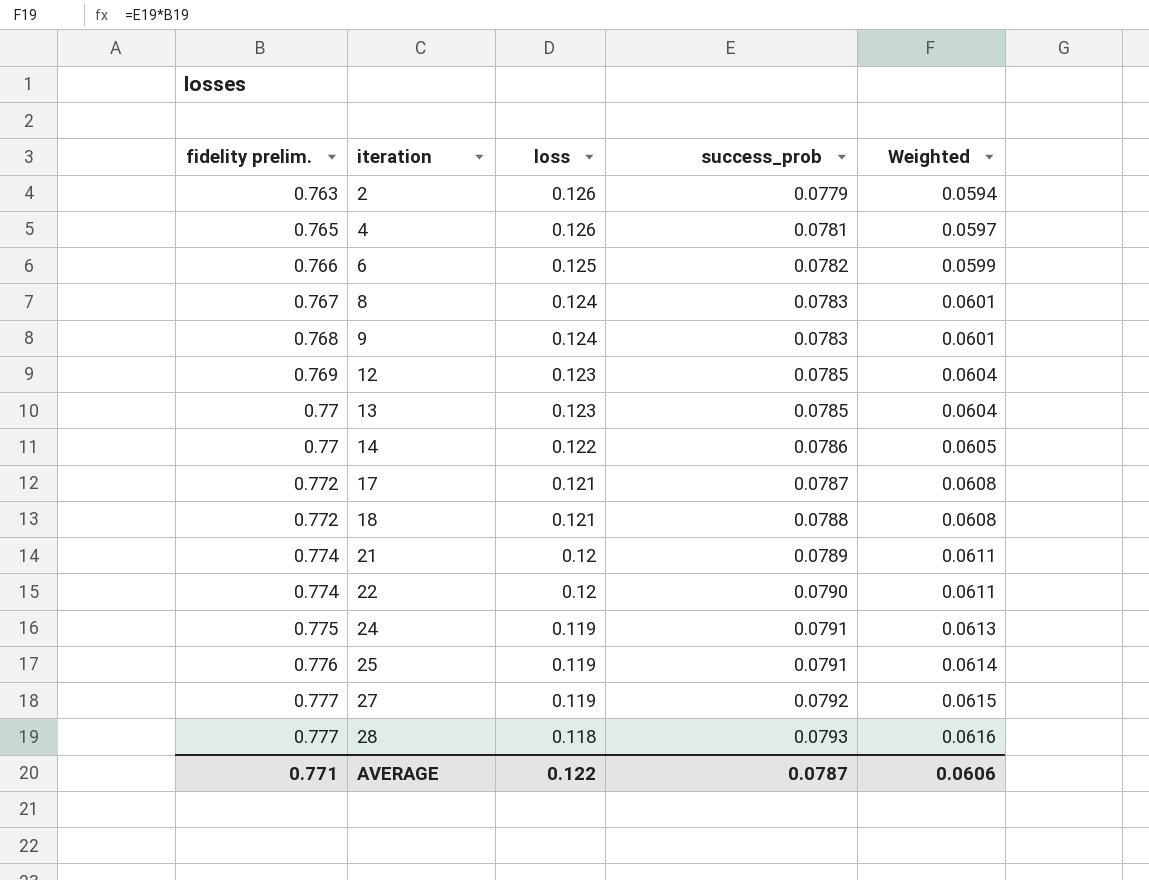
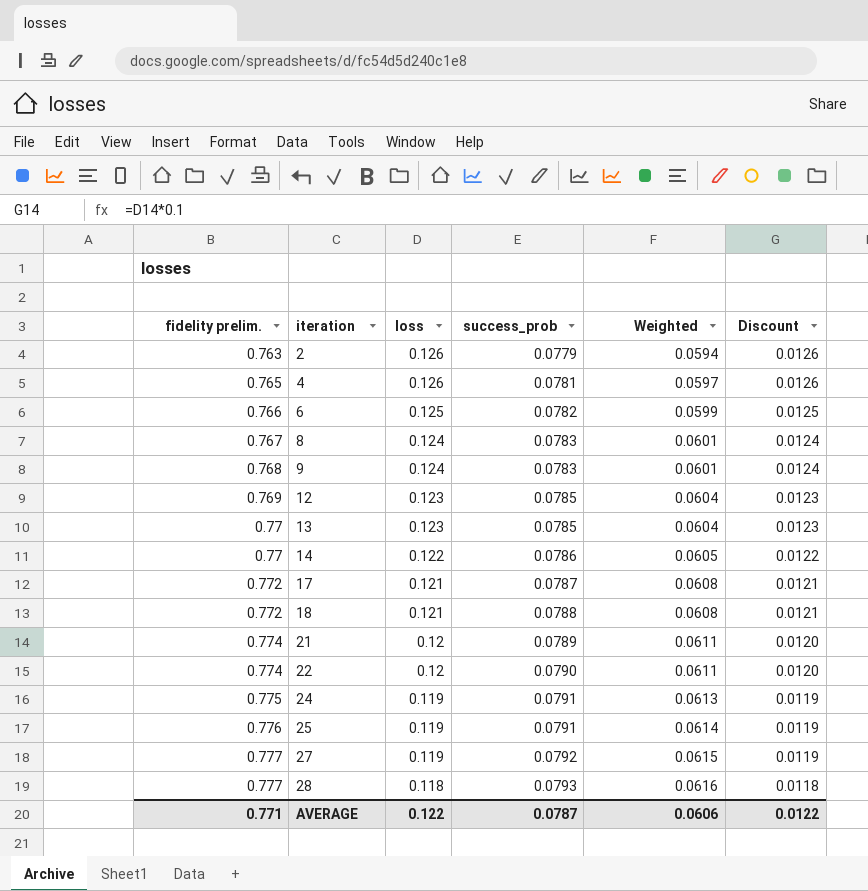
column Discount | formula: none -> [loss] * 0.1

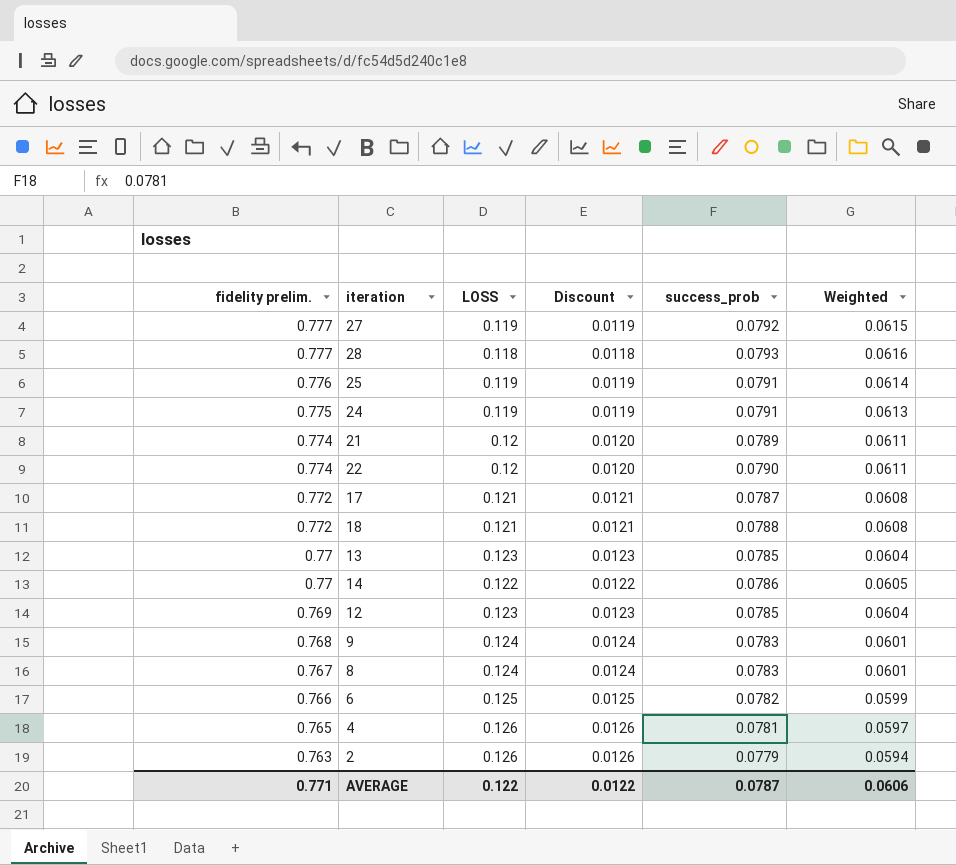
row order: fidelity prelim. ascending -> fidelity prelim. descending
column name: loss -> LOSS
column Discount | position: 6 -> 4

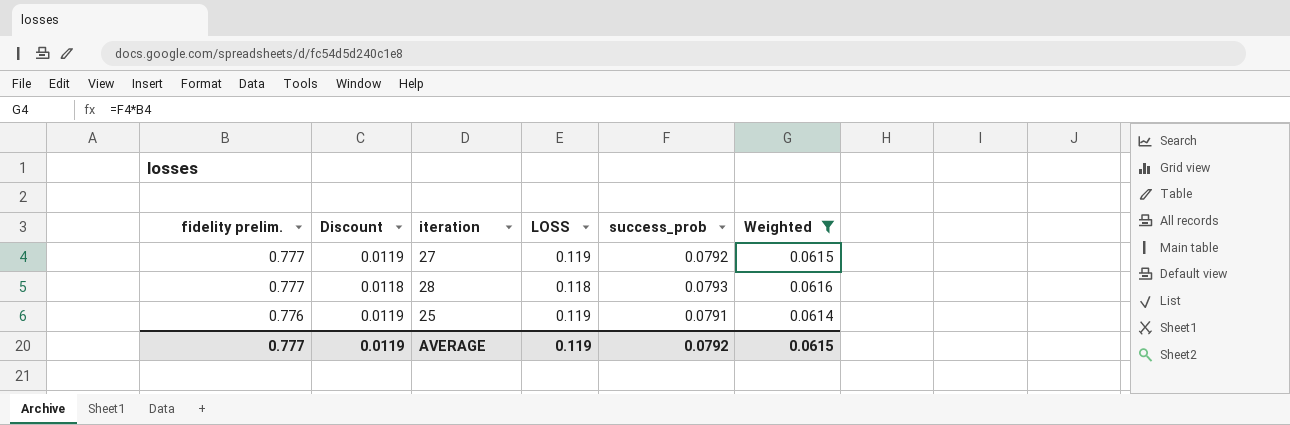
filter: none -> Weighted >= 0.0614
column Discount | position: 4 -> 2
AVERAGE | fidelity prelim.: 0.771 -> 0.777
AVERAGE | Discount: 0.0122 -> 0.0119
AVERAGE | LOSS: 0.122 -> 0.119
AVERAGE | success_prob: 0.0787 -> 0.0792
AVERAGE | Weighted: 0.0606 -> 0.0615

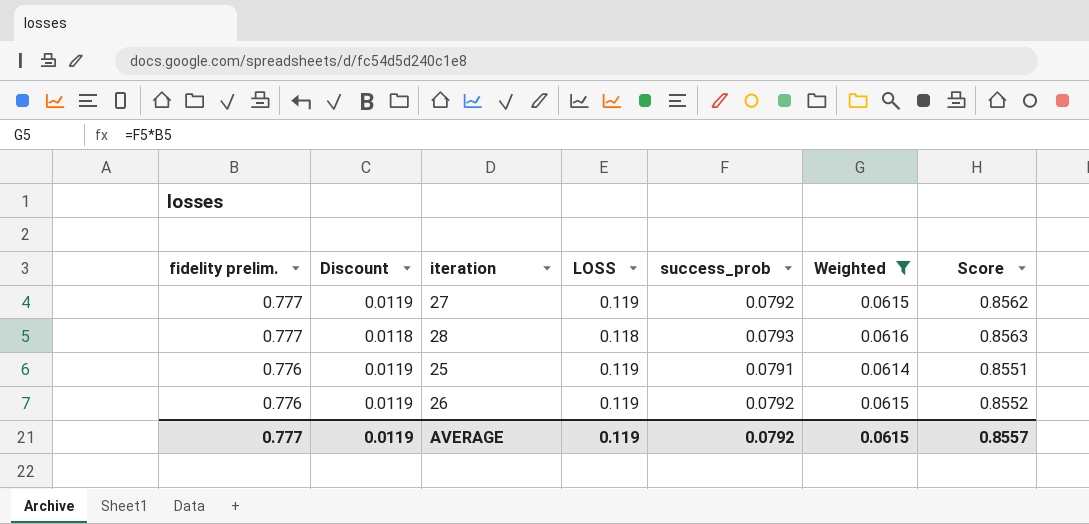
column Score | formula: none -> [fidelity prelim.] + [success_prob]
row 26: none -> 0.776 | 0.0119 | 0.119 | 0.0792 | 0.0615 | 0.8552

